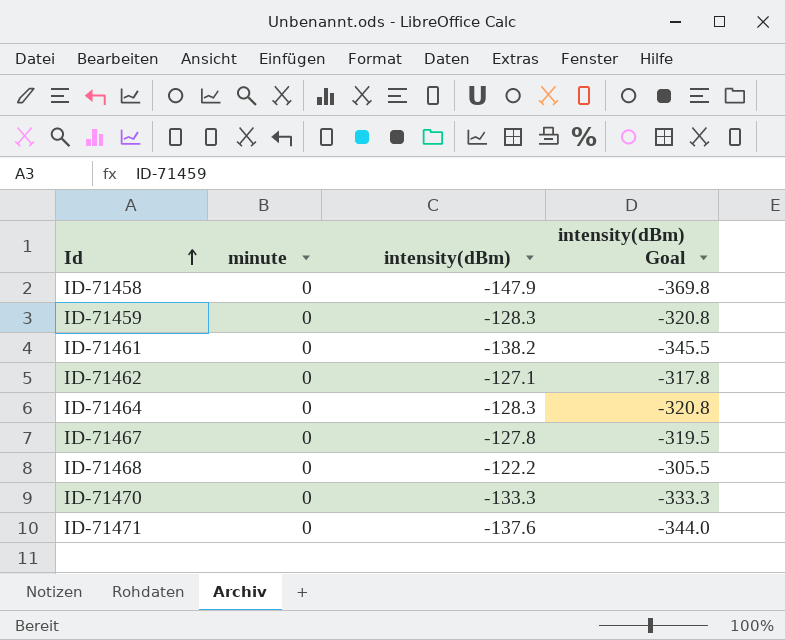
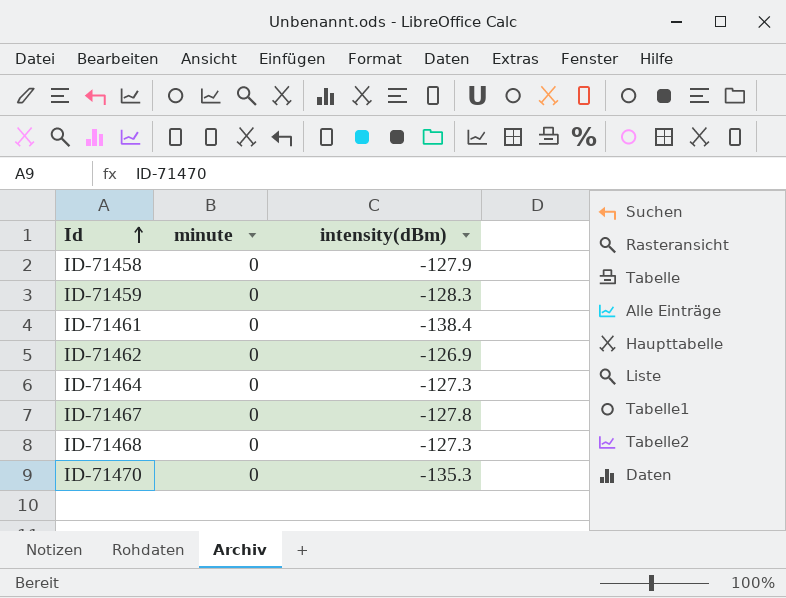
column intensity(dBm) Goal | formula: [intensity(dBm)] * 2.5 -> none
row ID-71471: 0 | -137.6 | -344.0 -> none
ID-71458 | intensity(dBm): -147.9 -> -127.9
ID-71461 | intensity(dBm): -138.2 -> -138.4
ID-71462 | intensity(dBm): -127.1 -> -126.9
ID-71464 | intensity(dBm): -128.3 -> -127.3
ID-71468 | intensity(dBm): -122.2 -> -127.3
ID-71470 | intensity(dBm): -133.3 -> -135.3

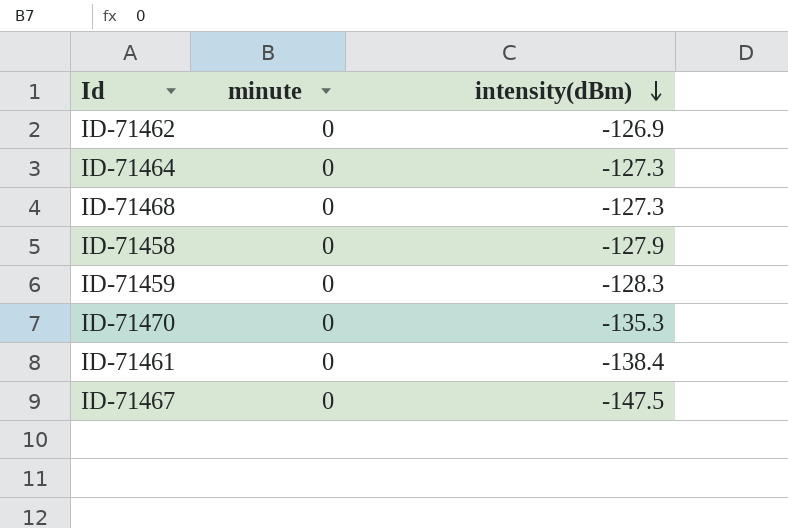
row order: Id ascending -> intensity(dBm) descending
ID-71467 | intensity(dBm): -127.8 -> -147.5

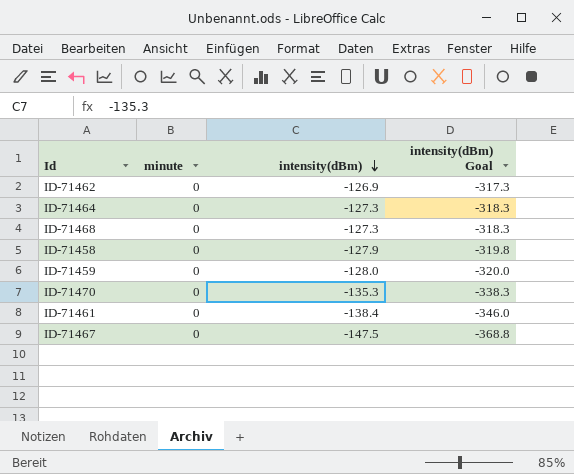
column intensity(dBm) Goal | formula: none -> [intensity(dBm)] * 2.5
ID-71459 | intensity(dBm): -128.3 -> -128.0

